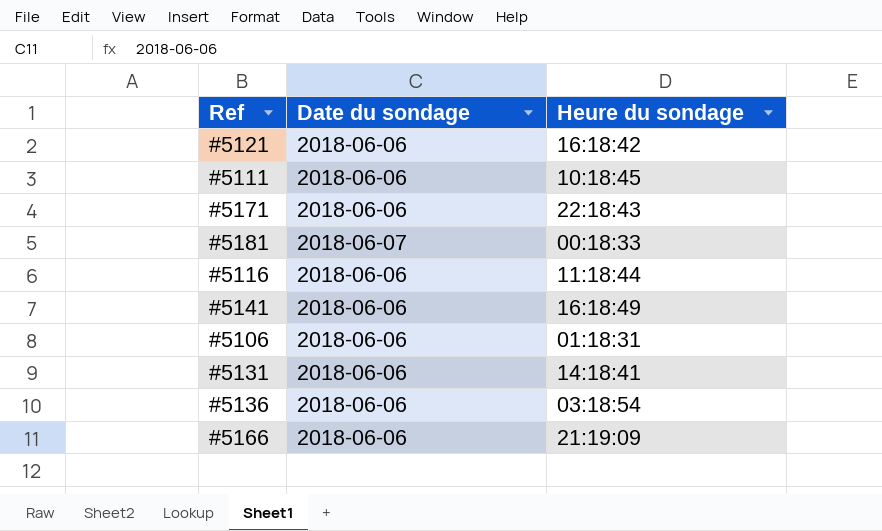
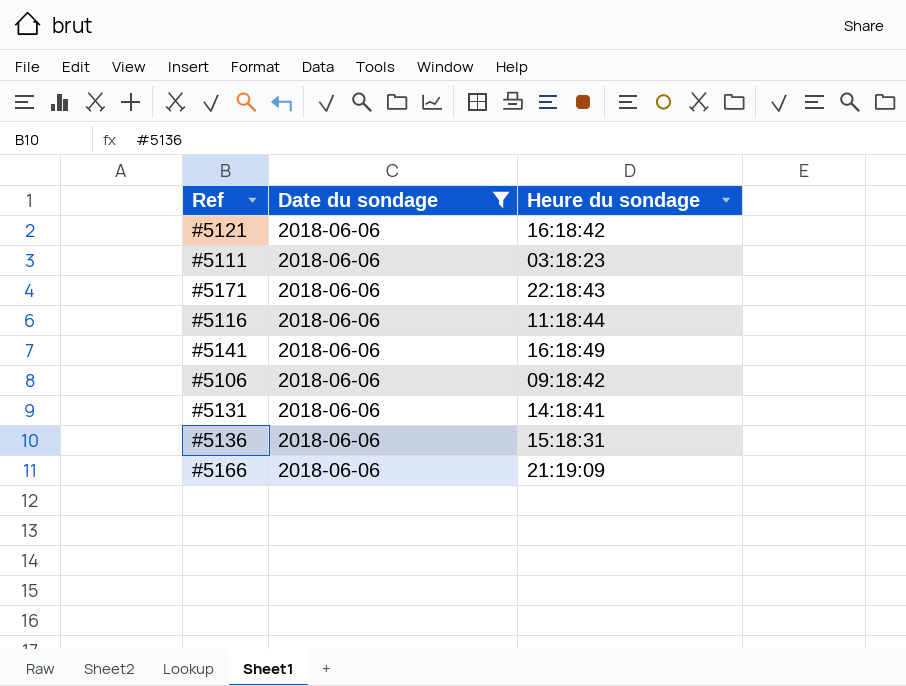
filter: none -> Date du sondage = 2018-06-06
#5111 | Heure du sondage: 10:18:45 -> 03:18:23
#5106 | Heure du sondage: 01:18:31 -> 09:18:42
#5136 | Heure du sondage: 03:18:54 -> 15:18:31

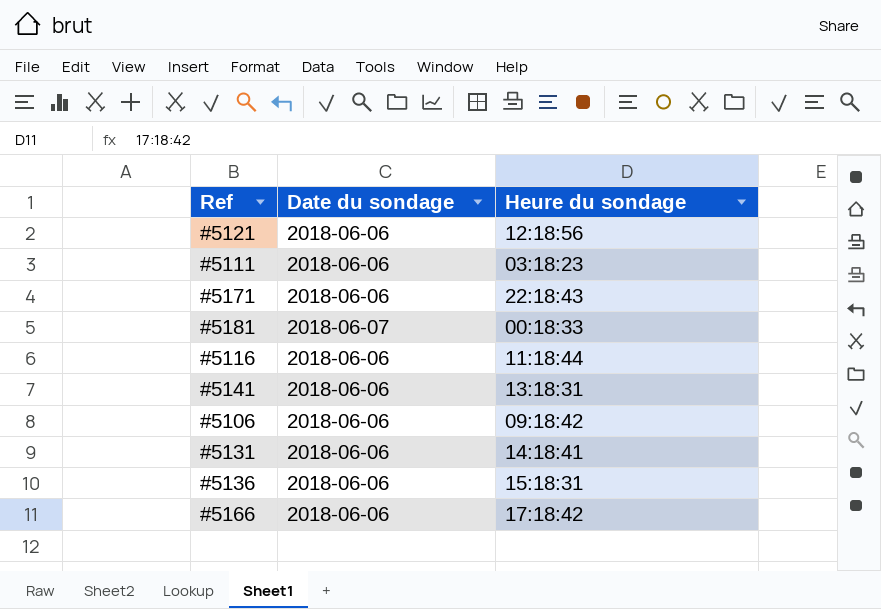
filter: Date du sondage = 2018-06-06 -> none
#5121 | Heure du sondage: 16:18:42 -> 12:18:56
#5141 | Heure du sondage: 16:18:49 -> 13:18:31
#5166 | Heure du sondage: 21:19:09 -> 17:18:42

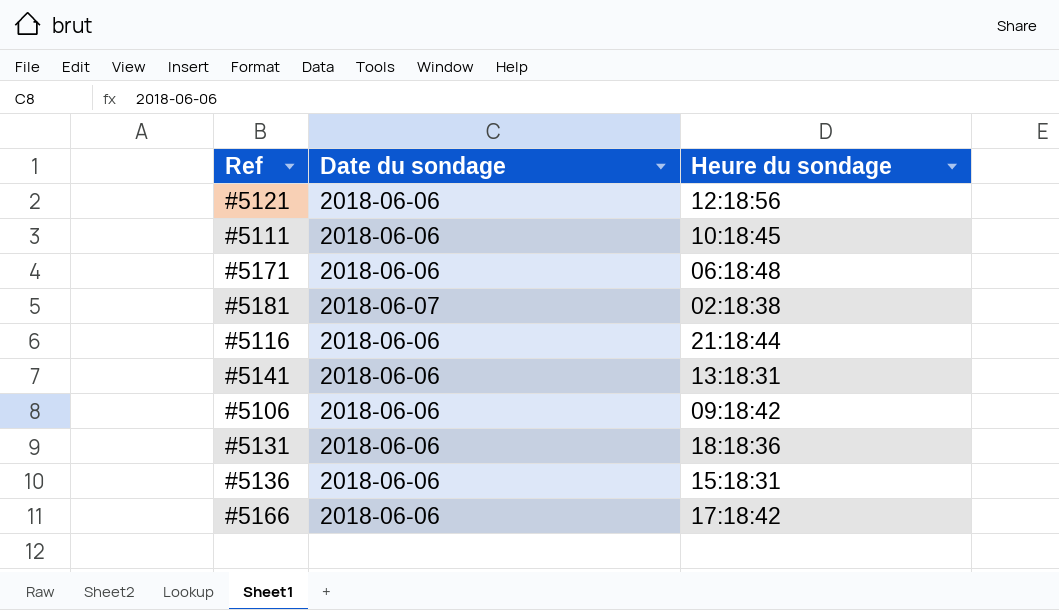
#5111 | Heure du sondage: 03:18:23 -> 10:18:45
#5171 | Heure du sondage: 22:18:43 -> 06:18:48
#5181 | Heure du sondage: 00:18:33 -> 02:18:38
#5116 | Heure du sondage: 11:18:44 -> 21:18:44
#5131 | Heure du sondage: 14:18:41 -> 18:18:36

